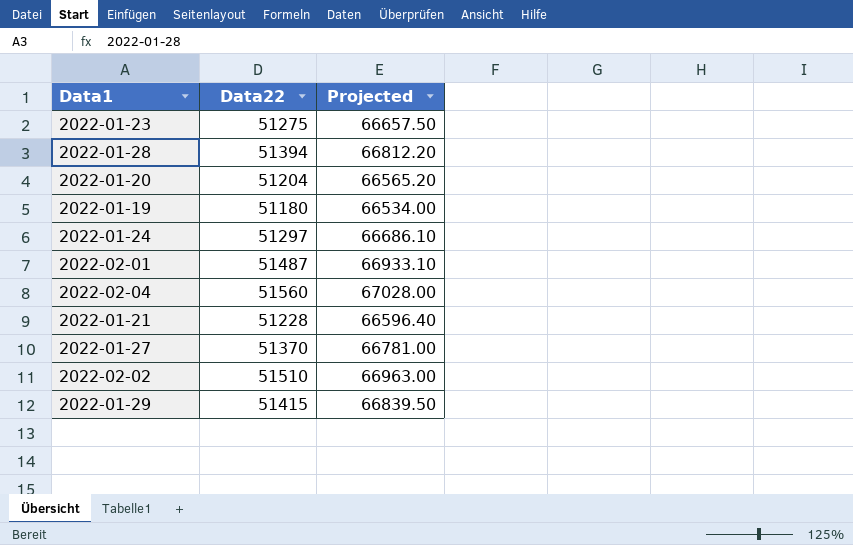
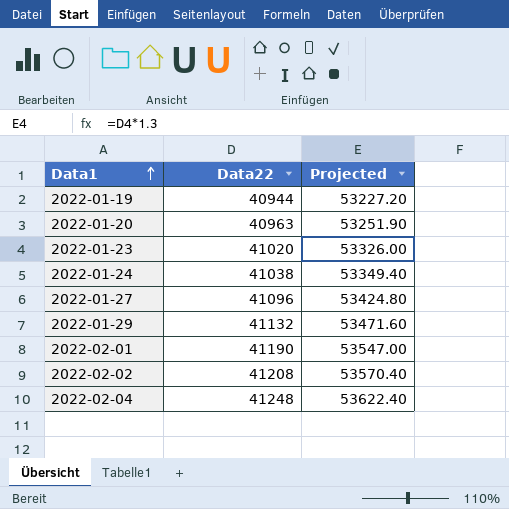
row order: none -> Data1 ascending
row 2022-01-28: 51394 | 66812.20 -> none
row 2022-01-21: 51228 | 66596.40 -> none
2022-01-19 | Data22: 51180 -> 40944
2022-01-19 | Projected: 66534.00 -> 53227.20
2022-01-20 | Data22: 51204 -> 40963
2022-01-20 | Projected: 66565.20 -> 53251.90
2022-01-23 | Data22: 51275 -> 41020
2022-01-23 | Projected: 66657.50 -> 53326.00
2022-01-24 | Data22: 51297 -> 41038
2022-01-24 | Projected: 66686.10 -> 53349.40
2022-01-27 | Data22: 51370 -> 41096
2022-01-27 | Projected: 66781.00 -> 53424.80
2022-01-29 | Data22: 51415 -> 41132
2022-01-29 | Projected: 66839.50 -> 53471.60
2022-02-01 | Data22: 51487 -> 41190
2022-02-01 | Projected: 66933.10 -> 53547.00
2022-02-02 | Data22: 51510 -> 41208
2022-02-02 | Projected: 66963.00 -> 53570.40
2022-02-04 | Data22: 51560 -> 41248
2022-02-04 | Projected: 67028.00 -> 53622.40

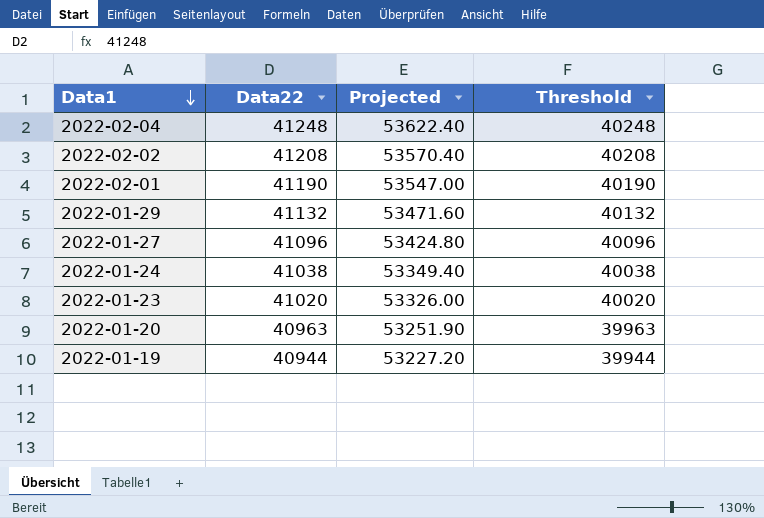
row order: Data1 ascending -> Data1 descending
column Threshold | formula: none -> [Data22] - 1000

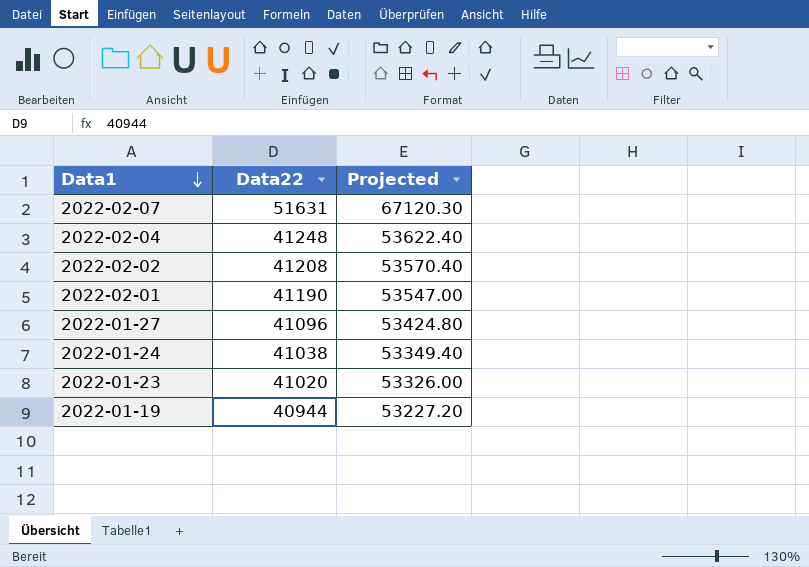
column Threshold | formula: [Data22] - 1000 -> none
row 2022-01-29: 41132 | 53471.60 | 40132 -> none
row 2022-01-20: 40963 | 53251.90 | 39963 -> none
row 2022-02-07: none -> 51631 | 67120.30

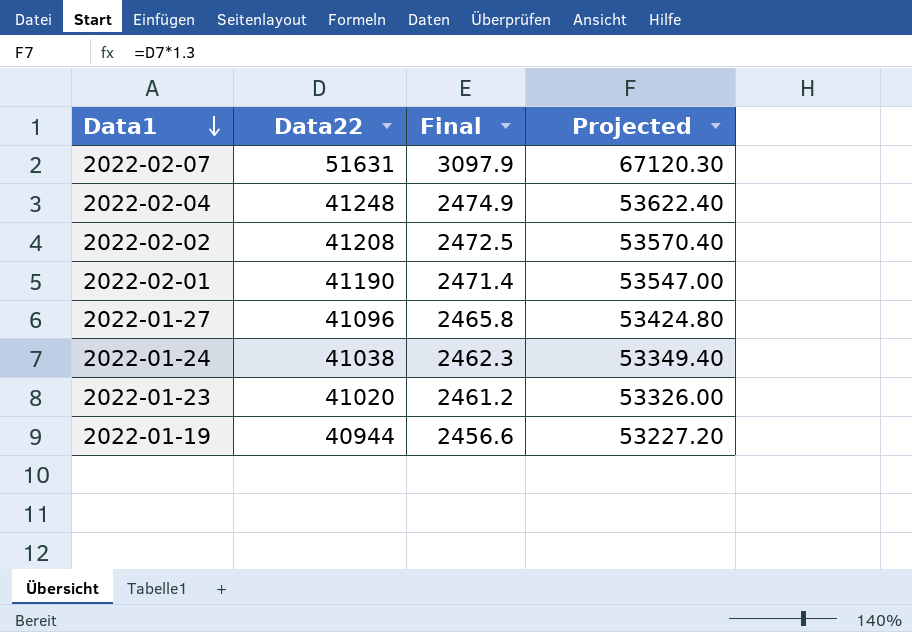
column Final | formula: none -> [Data22] * 0.06

